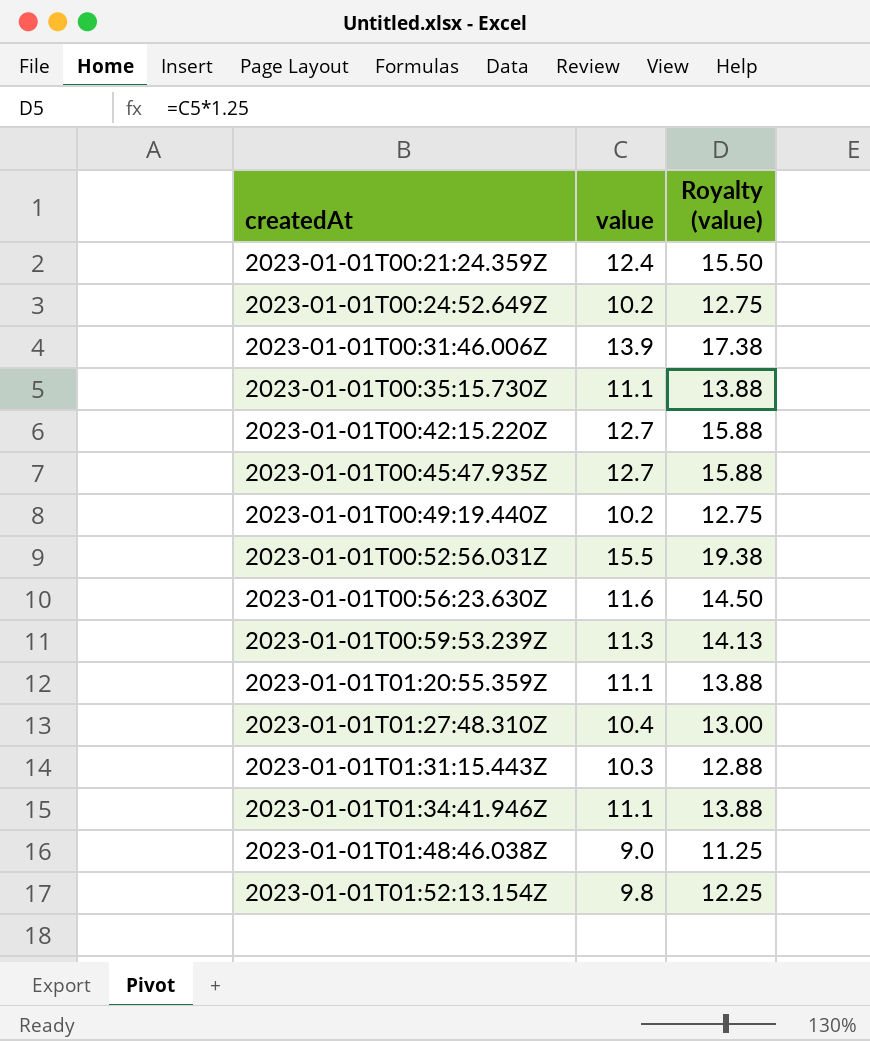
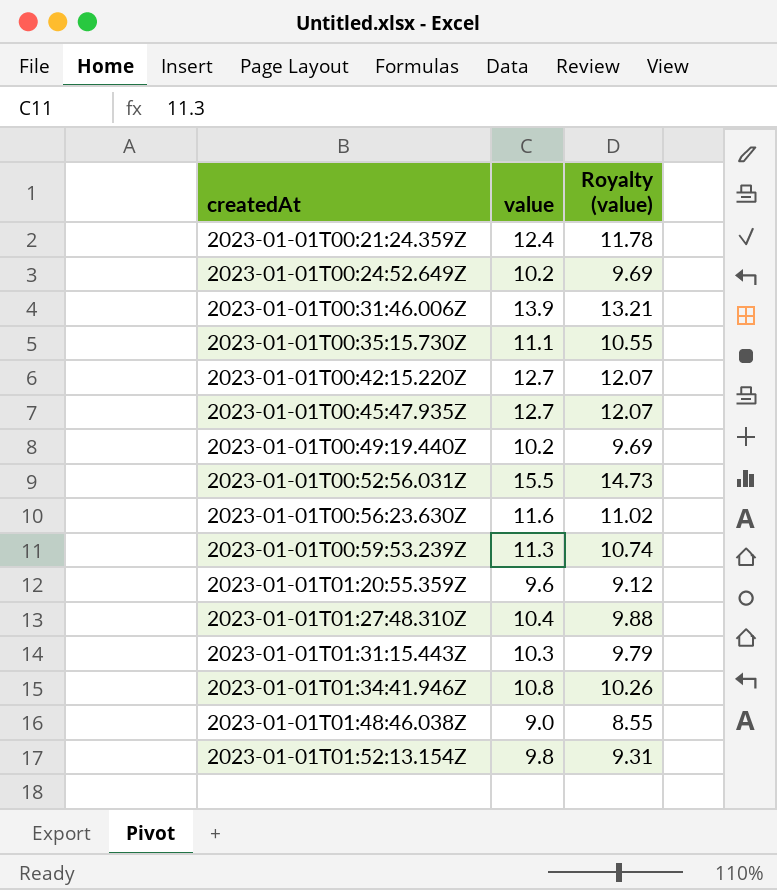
column Royalty (value) | formula: [value] * 1.25 -> [value] * 0.95
2023-01-01T01:20:55.359Z | value: 11.1 -> 9.6
2023-01-01T01:34:41.946Z | value: 11.1 -> 10.8

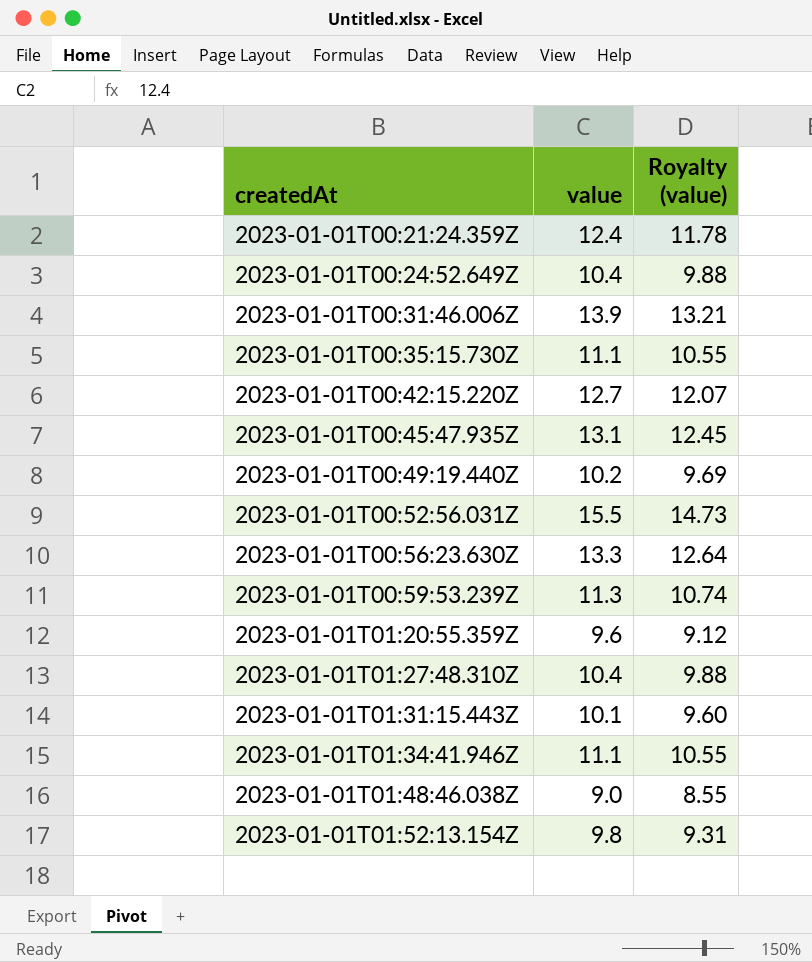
2023-01-01T00:24:52.649Z | value: 10.2 -> 10.4
2023-01-01T00:24:52.649Z | Royalty (value): 9.69 -> 9.88
2023-01-01T00:45:47.935Z | value: 12.7 -> 13.1
2023-01-01T00:45:47.935Z | Royalty (value): 12.07 -> 12.45
2023-01-01T00:56:23.630Z | value: 11.6 -> 13.3
2023-01-01T00:56:23.630Z | Royalty (value): 11.02 -> 12.64
2023-01-01T01:31:15.443Z | value: 10.3 -> 10.1
2023-01-01T01:31:15.443Z | Royalty (value): 9.79 -> 9.60
2023-01-01T01:34:41.946Z | value: 10.8 -> 11.1
2023-01-01T01:34:41.946Z | Royalty (value): 10.26 -> 10.55

